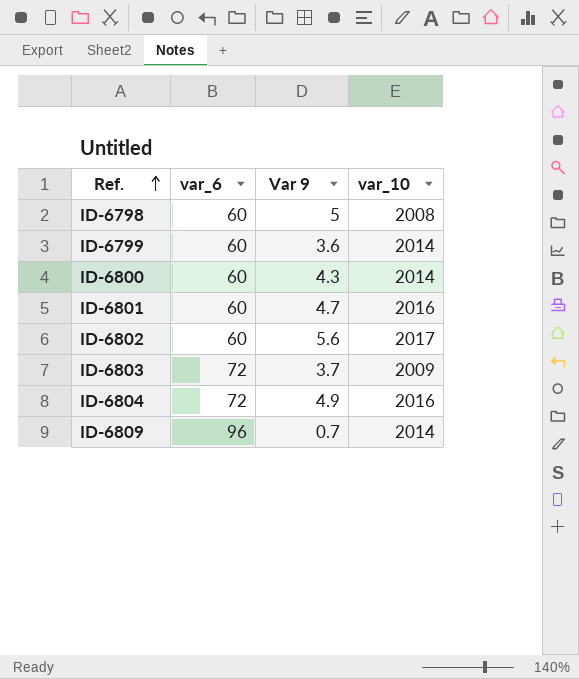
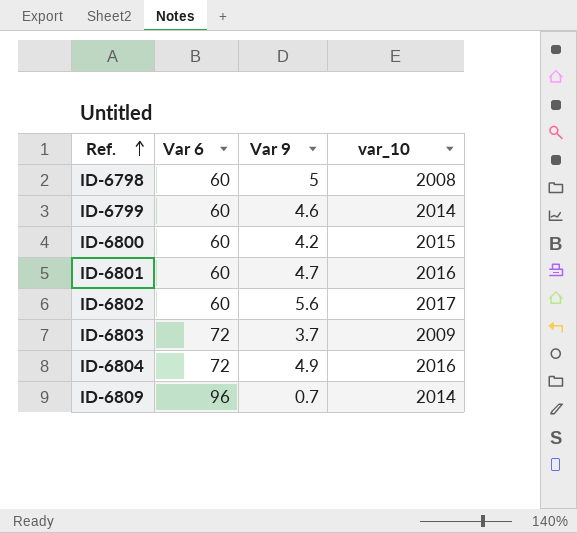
column name: var_6 -> Var 6
ID-6799 | Var 9: 3.6 -> 4.6
ID-6800 | Var 9: 4.3 -> 4.2
ID-6800 | var_10: 2014 -> 2015

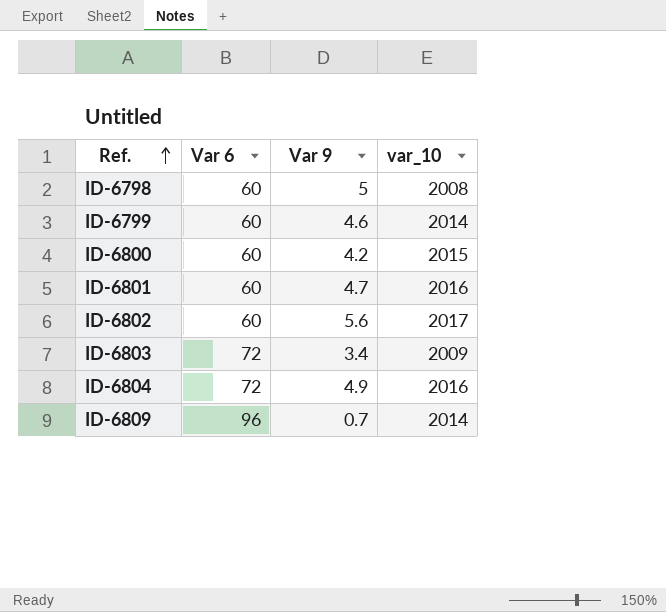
ID-6803 | Var 9: 3.7 -> 3.4

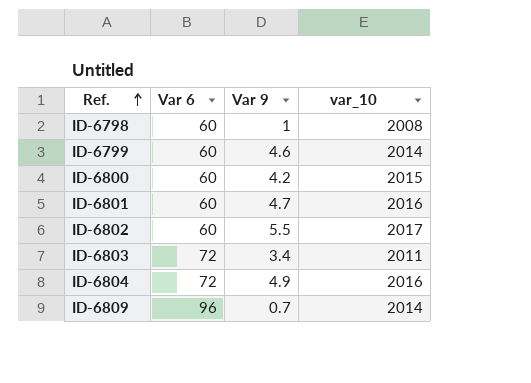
ID-6798 | Var 9: 5 -> 1
ID-6802 | Var 9: 5.6 -> 5.5
ID-6803 | var_10: 2009 -> 2011

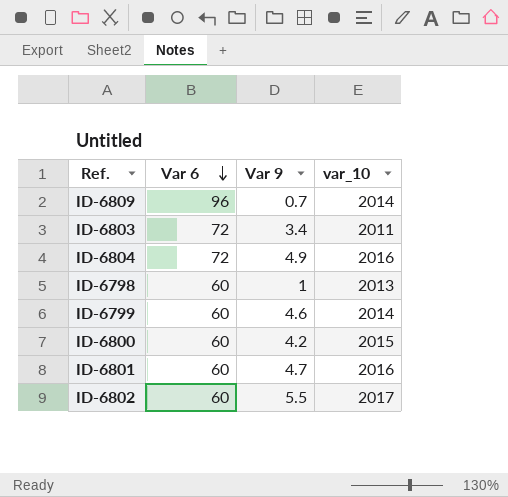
row order: Ref. ascending -> Var 6 descending
ID-6798 | var_10: 2008 -> 2013

